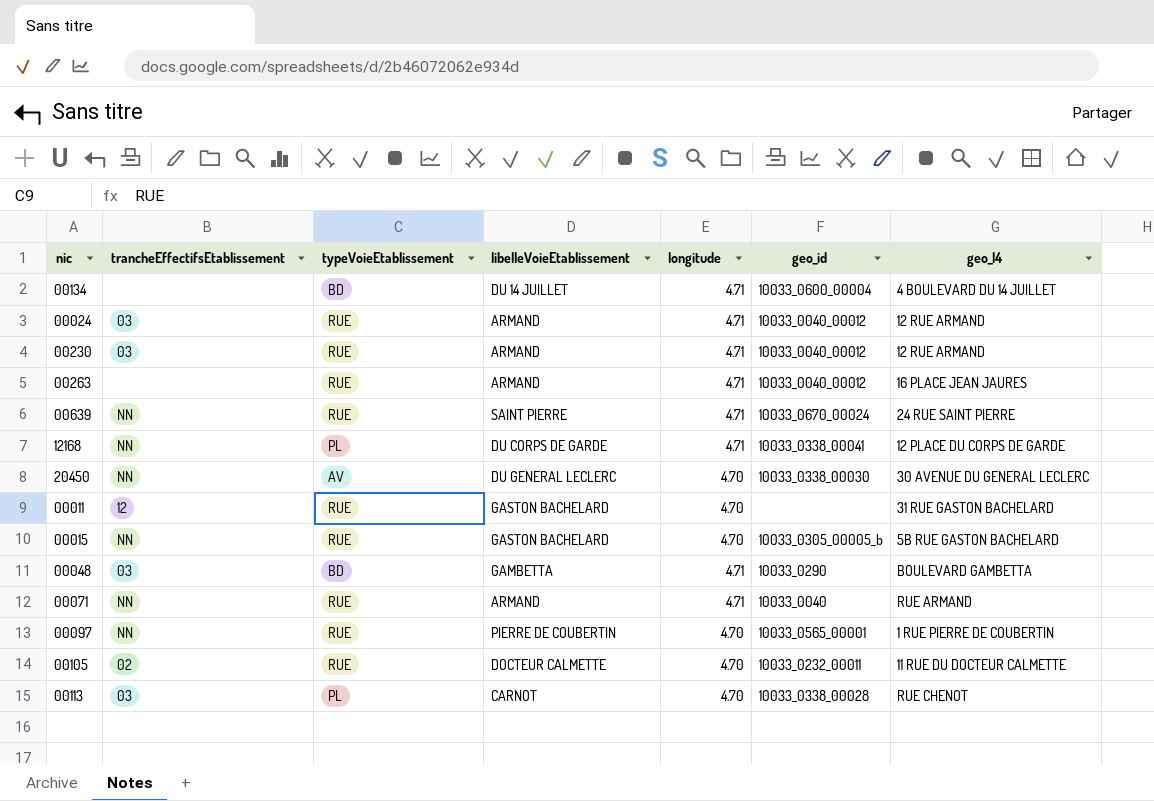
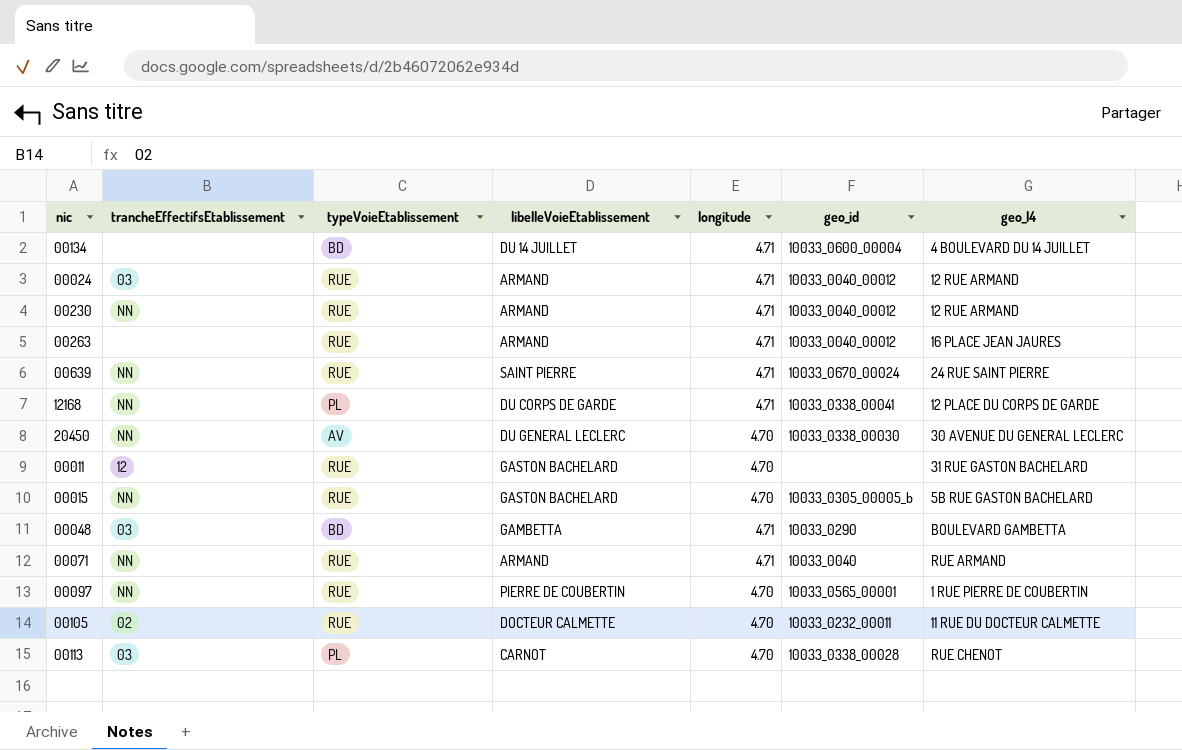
00230 | trancheEffectifsEtablissement: 03 -> NN

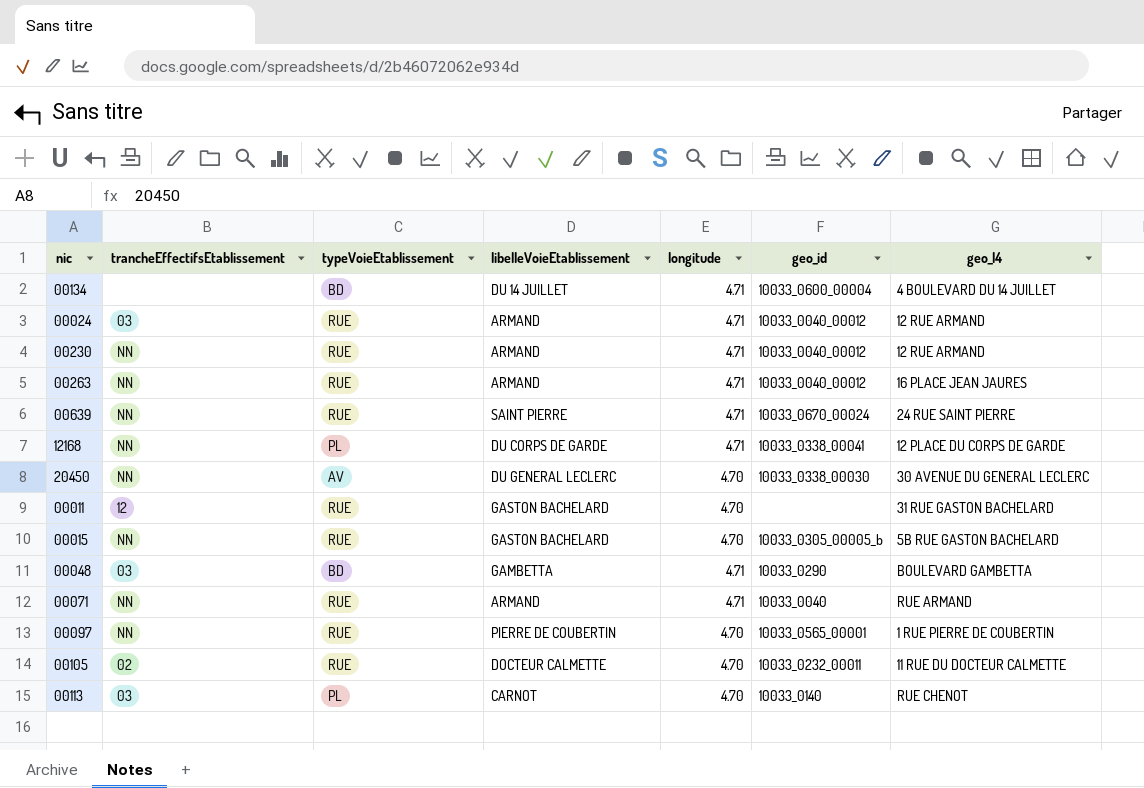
00263 | trancheEffectifsEtablissement: none -> NN
00113 | geo_id: 10033_0338_00028 -> 10033_0140

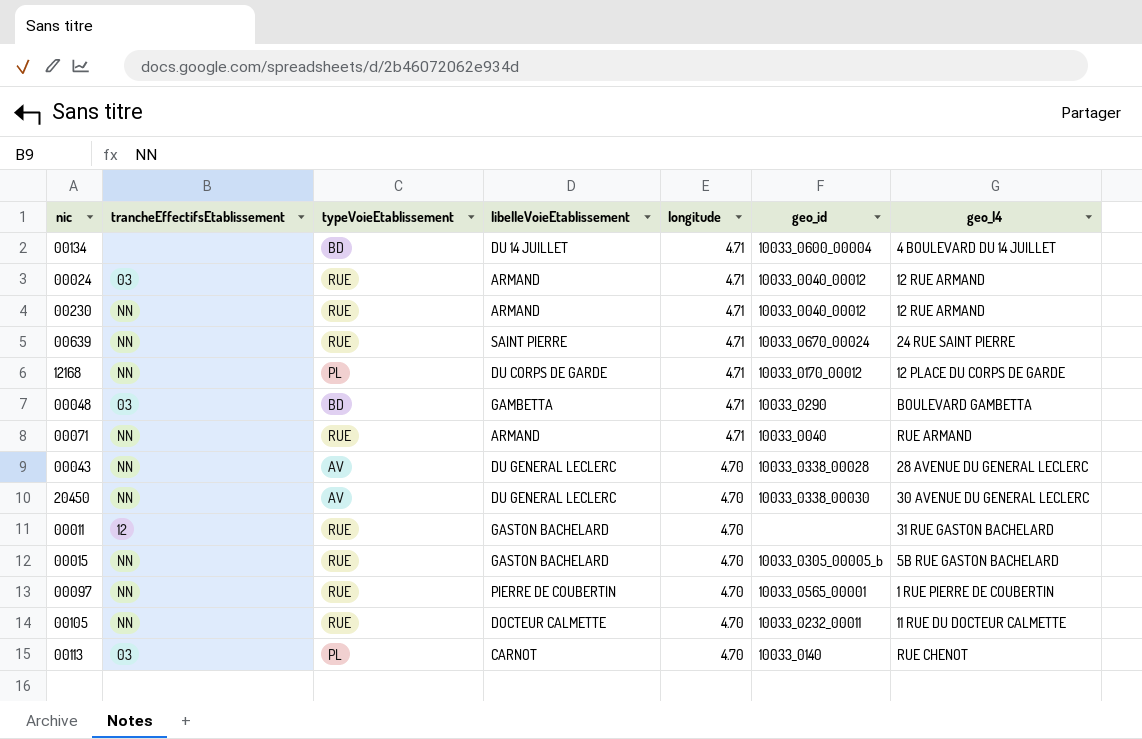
row order: none -> longitude descending
row 00263: NN | RUE | ARMAND | 4.71 | 10033_0040_00012 | 16 PLACE JEAN JAURES -> none
12168 | geo_id: 10033_0338_00041 -> 10033_0170_00012
row 00043: none -> NN | AV | DU GENERAL LECLERC | 4.70 | 10033_0338_00028 | 28 AVENUE DU GENERAL LECLERC
00105 | trancheEffectifsEtablissement: 02 -> NN

